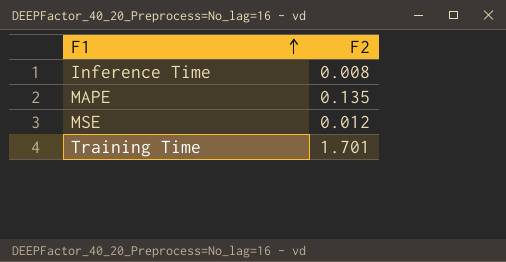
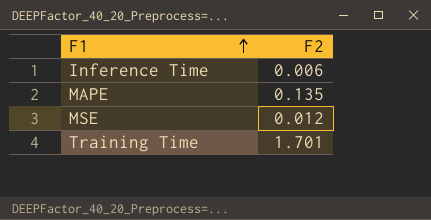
Inference Time | F2: 0.008 -> 0.006

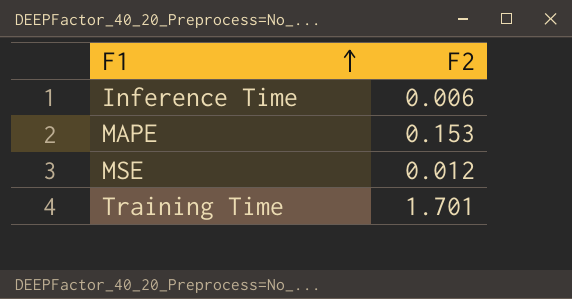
MAPE | F2: 0.135 -> 0.153

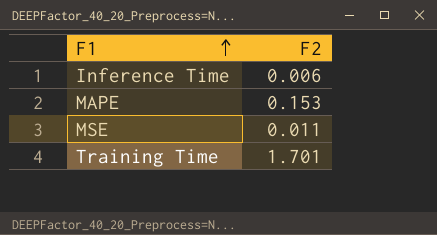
MSE | F2: 0.012 -> 0.011

